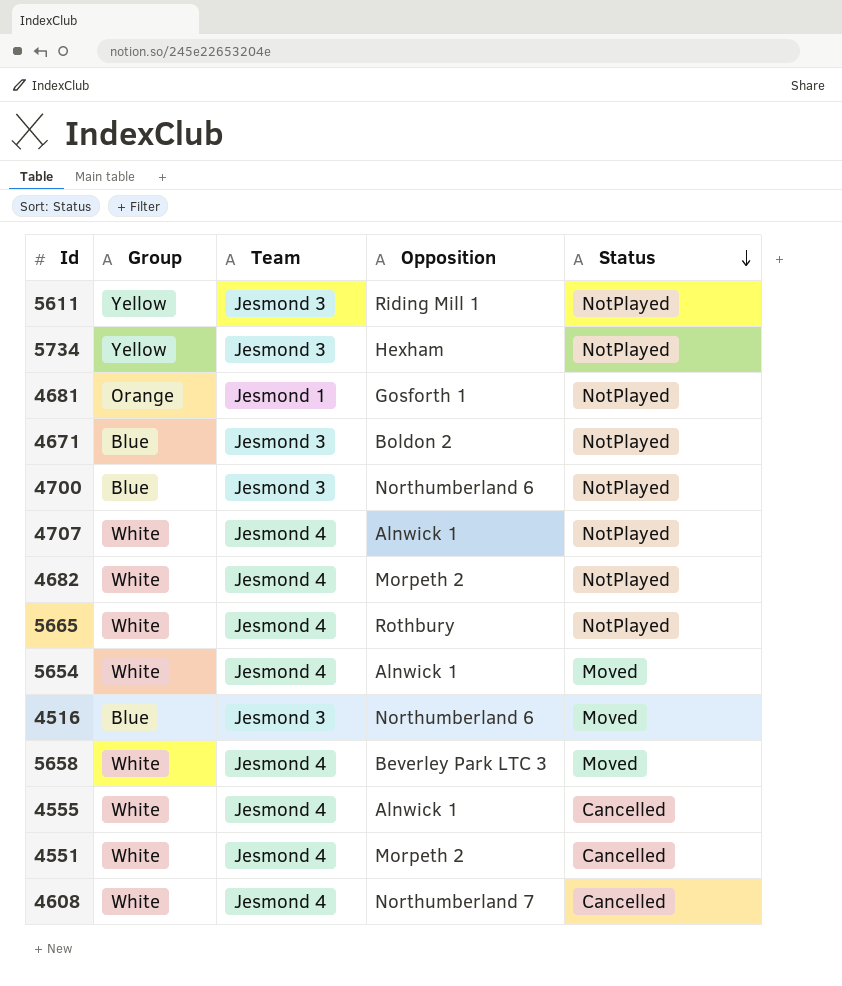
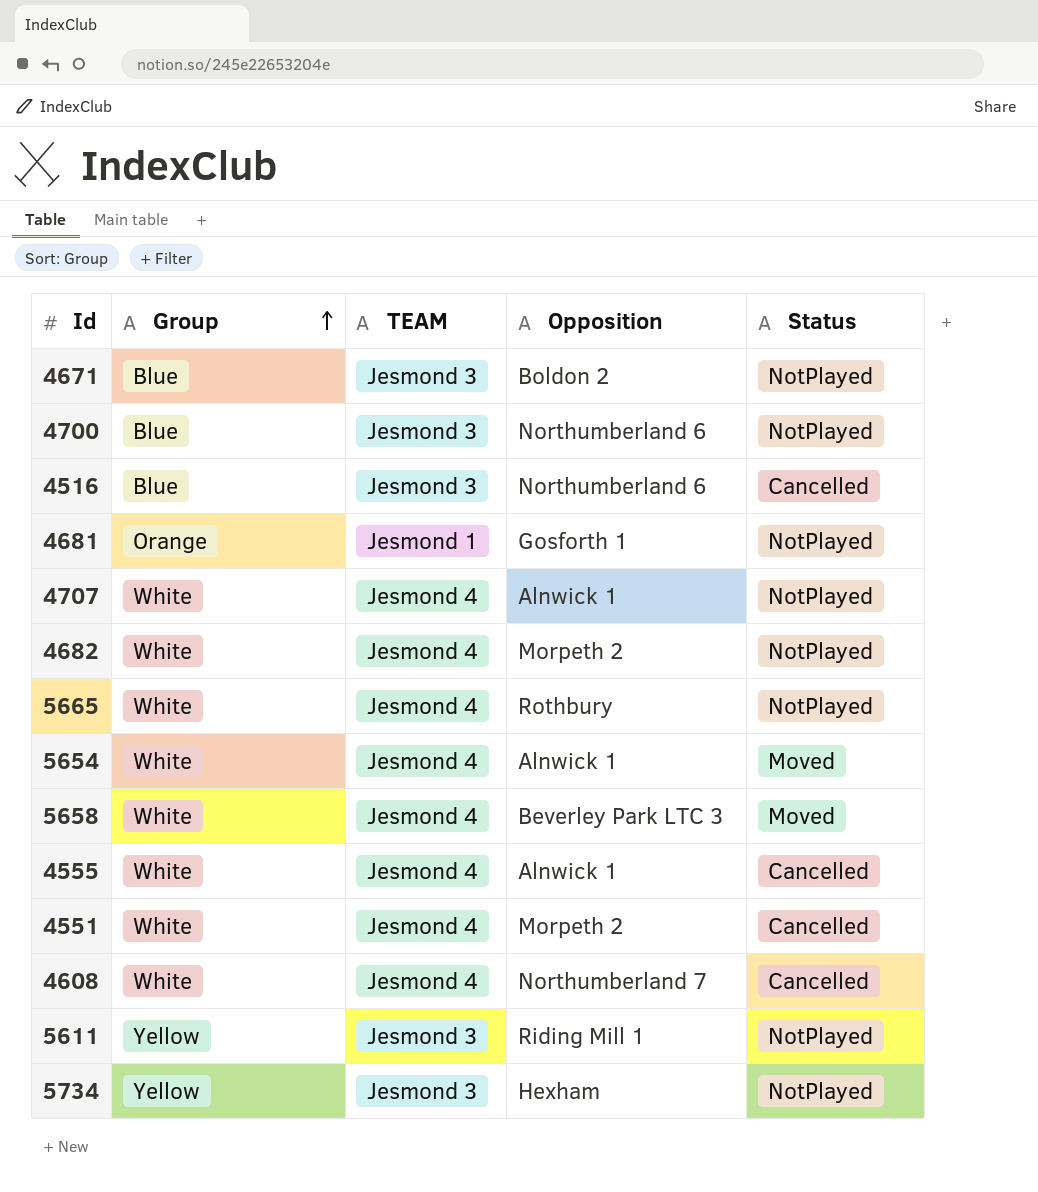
row order: Status descending -> Group ascending
column name: Team -> TEAM
4516 | Status: Moved -> Cancelled

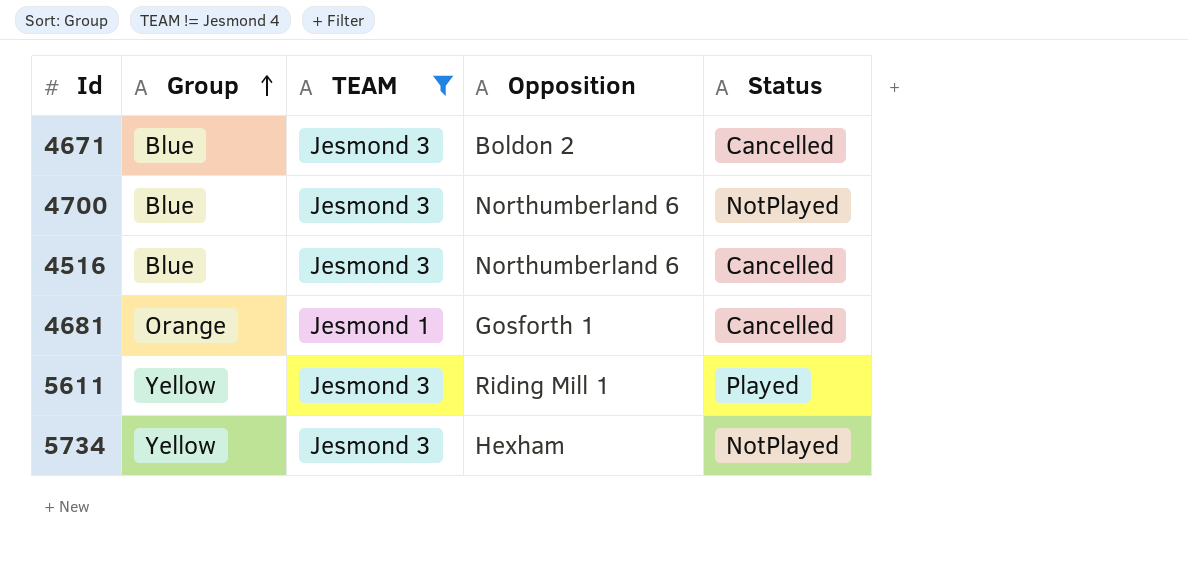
filter: none -> TEAM != Jesmond 4
4671 | Status: NotPlayed -> Cancelled
4681 | Status: NotPlayed -> Cancelled
5611 | Status: NotPlayed -> Played

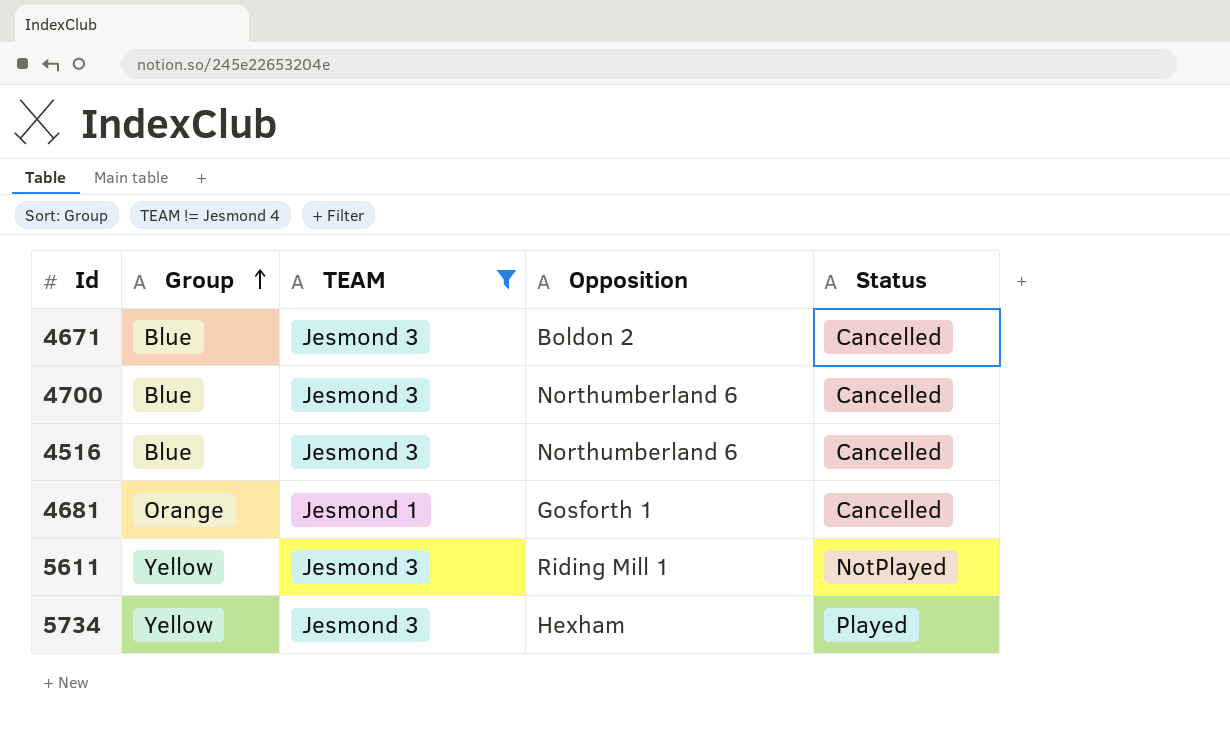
4700 | Status: NotPlayed -> Cancelled
5611 | Status: Played -> NotPlayed
5734 | Status: NotPlayed -> Played

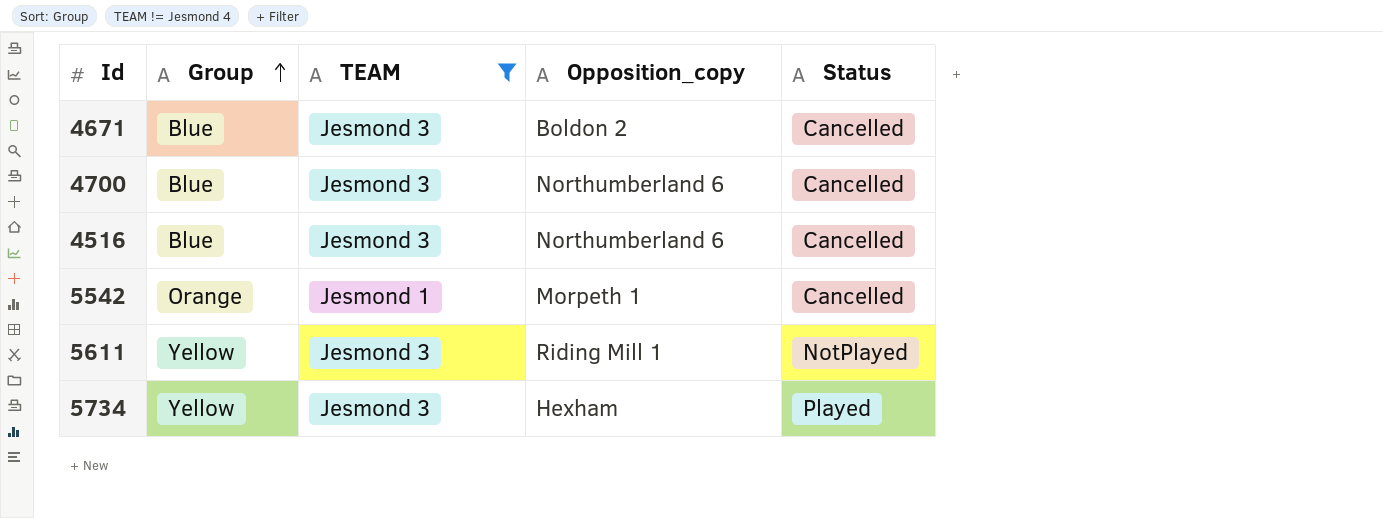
column name: Opposition -> Opposition_copy
row 4681: Orange | Jesmond 1 | Gosforth 1 | Cancelled -> none
row 5542: none -> Orange | Jesmond 1 | Morpeth 1 | Cancelled

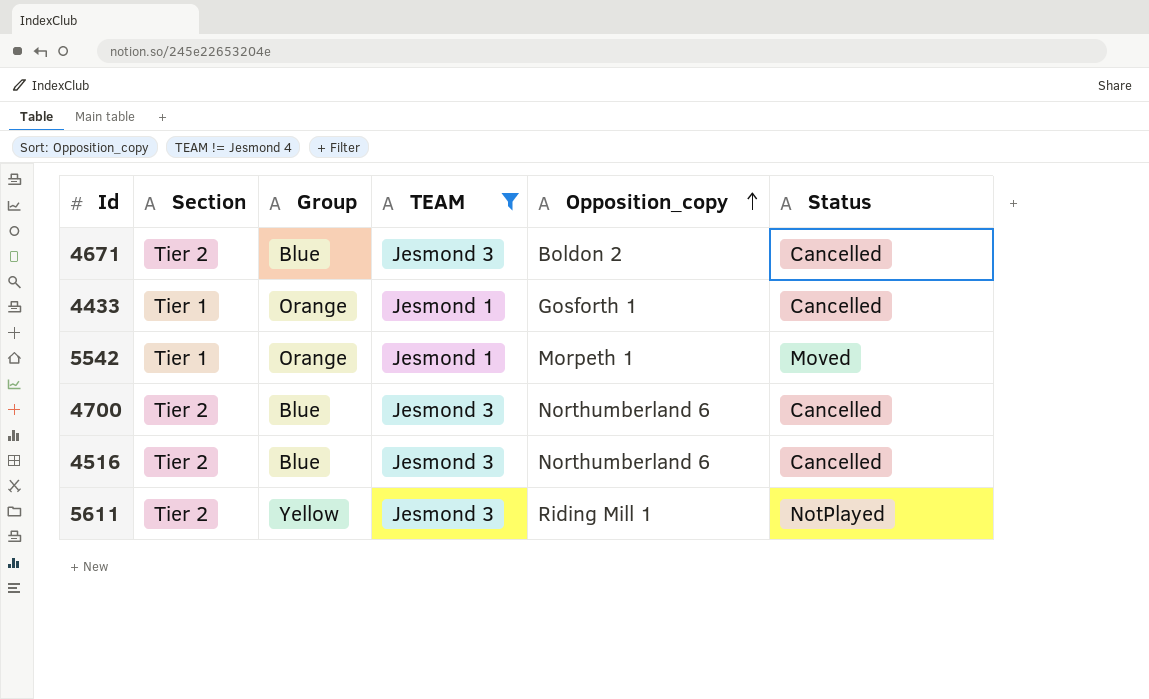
row order: Group ascending -> Opposition_copy ascending
column Section | position: none -> 2
row 5734: Yellow | Jesmond 3 | Hexham | Played -> none
row 4433: none -> Tier 1 | Orange | Jesmond 1 | Gosforth 1 | Cancelled
5542 | Status: Cancelled -> Moved

